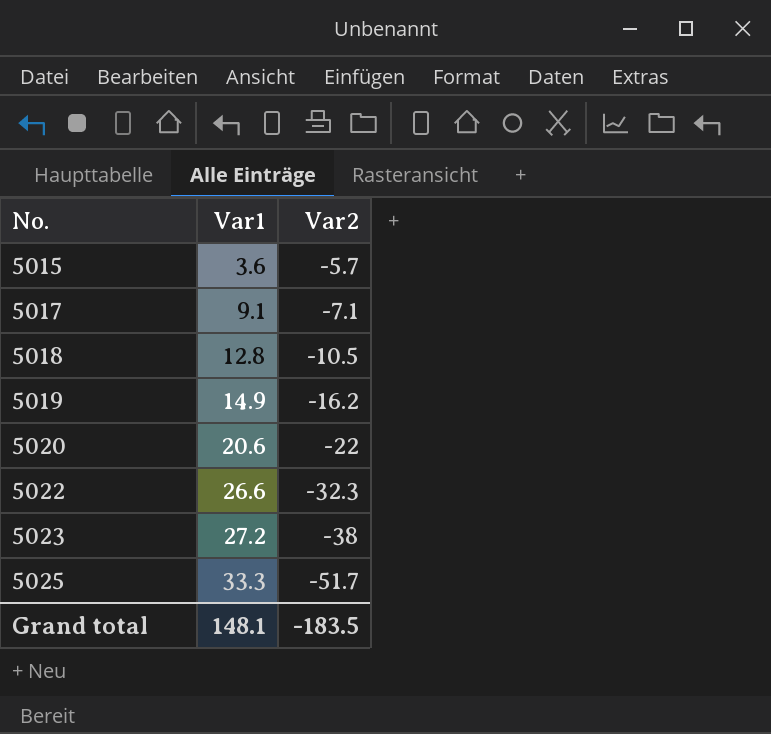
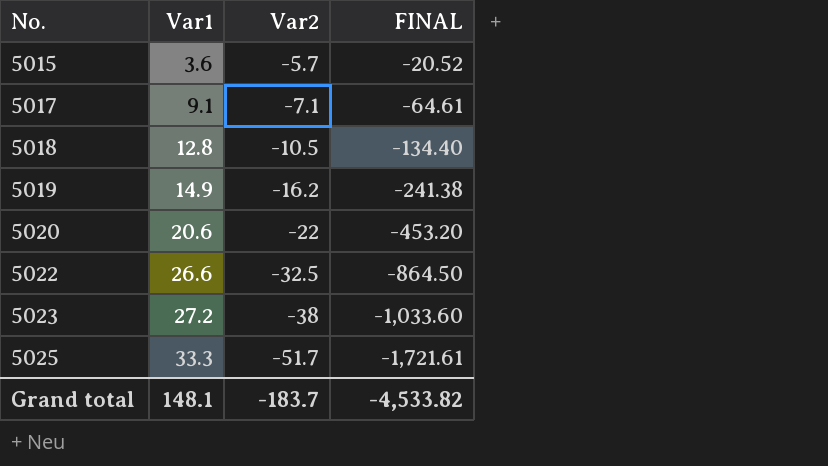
column FINAL | formula: none -> [Var1] * [Var2]
5022 | Var2: -32.3 -> -32.5
Grand total | Var2: -183.5 -> -183.7

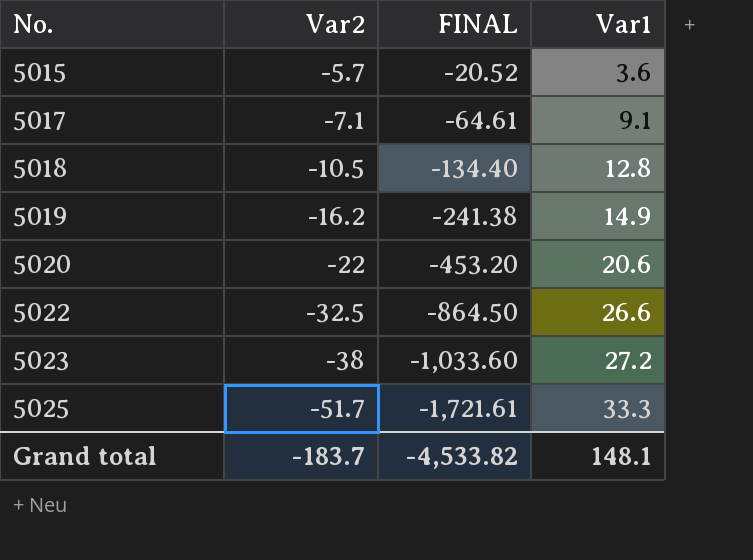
column Var1 | position: 2 -> 4

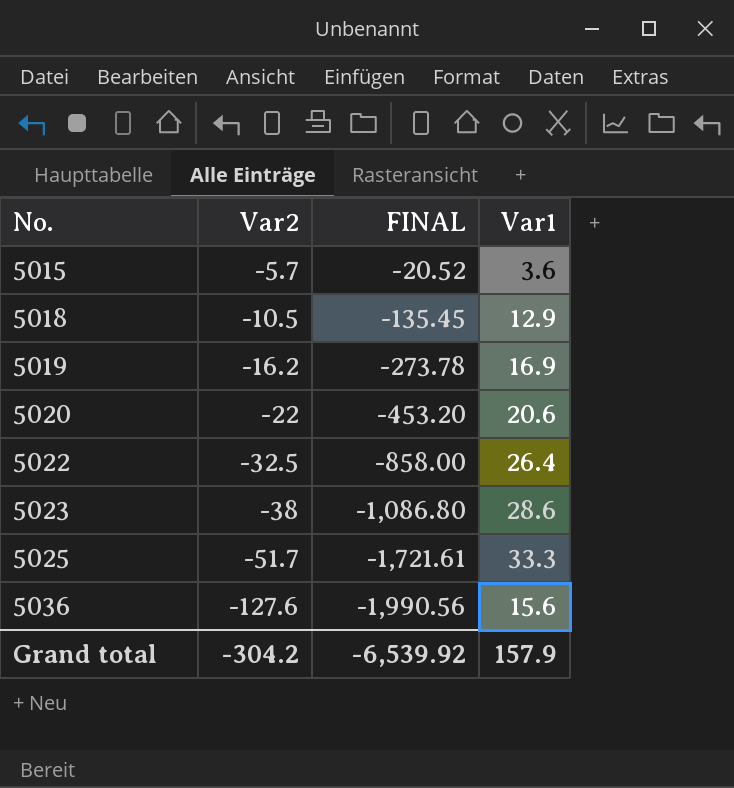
row 5017: -7.1 | -64.61 | 9.1 -> none
5018 | FINAL: -134.40 -> -135.45
5018 | Var1: 12.8 -> 12.9
5019 | FINAL: -241.38 -> -273.78
5019 | Var1: 14.9 -> 16.9
5022 | FINAL: -864.50 -> -858.00
5022 | Var1: 26.6 -> 26.4
5023 | FINAL: -1,033.60 -> -1,086.80
5023 | Var1: 27.2 -> 28.6
row 5036: none -> -127.6 | -1,990.56 | 15.6
Grand total | Var2: -183.7 -> -304.2
Grand total | FINAL: -4,533.82 -> -6,539.92
Grand total | Var1: 148.1 -> 157.9

